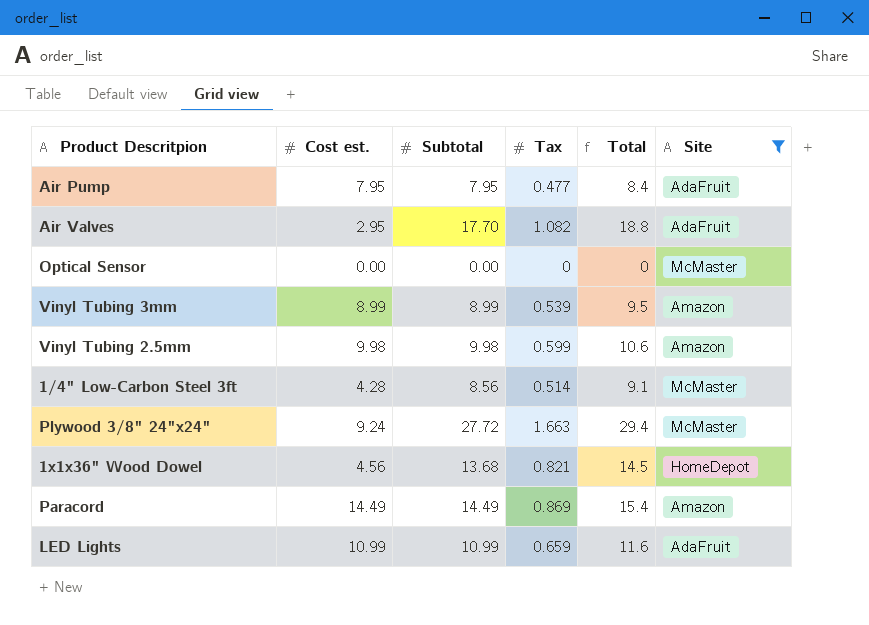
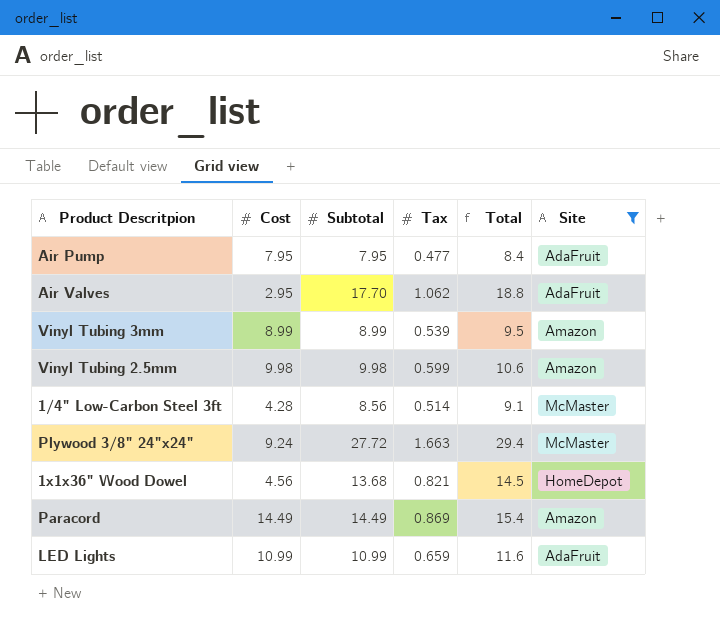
column name: Cost est. -> Cost
row Optical Sensor: 0.00 | 0.00 | 0 | 0 | McMaster -> none
Air Valves | Tax: 1.082 -> 1.062

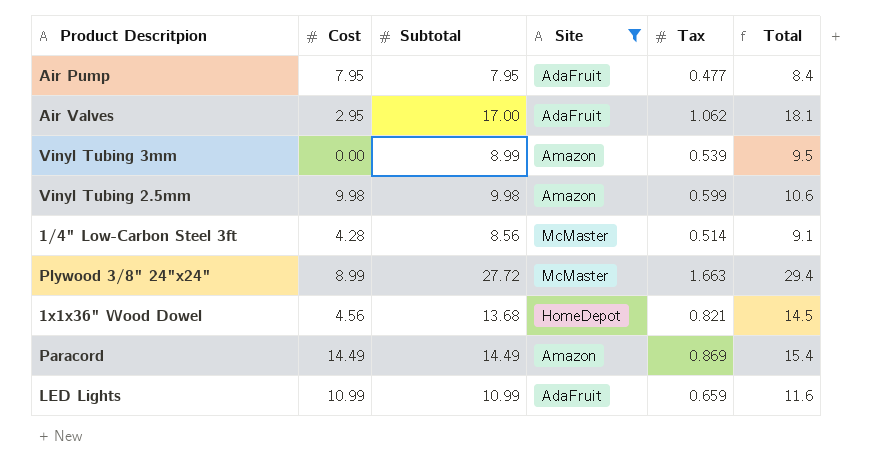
column Site | position: 6 -> 4
Air Valves | Subtotal: 17.70 -> 17.00
Air Valves | Total: 18.8 -> 18.1
Vinyl Tubing 3mm | Cost: 8.99 -> 0.00
Plywood 3/8" 24"x24" | Cost: 9.24 -> 8.99

